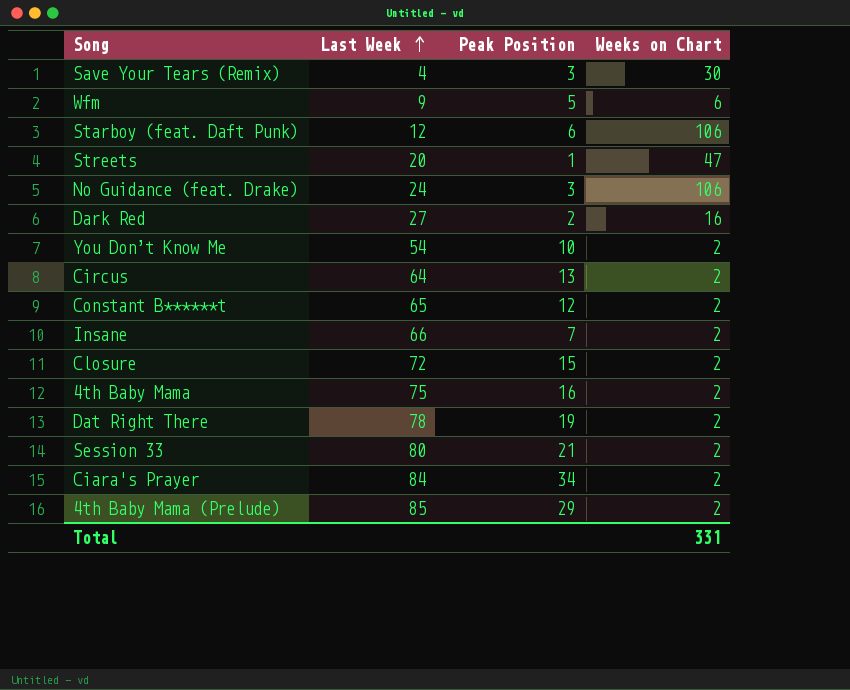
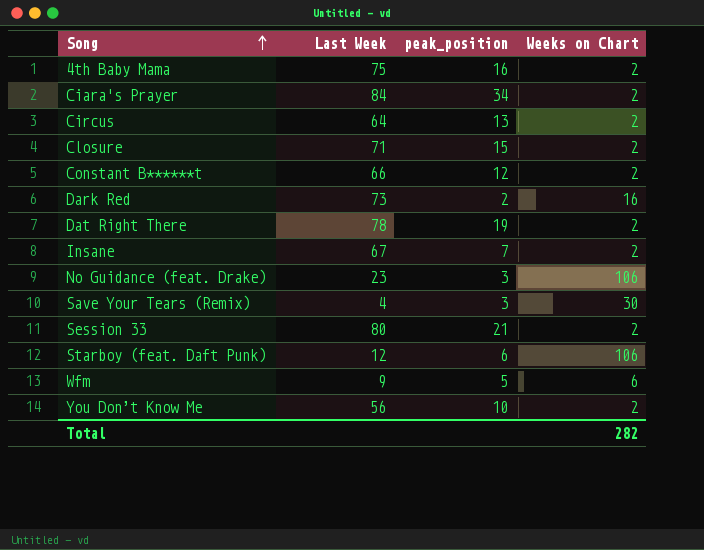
row order: Last Week ascending -> Song ascending
column name: Peak Position -> peak_position
row Streets: 20 | 1 | 47 -> none
row 4th Baby Mama (Prelude): 85 | 29 | 2 -> none
Closure | Last Week: 72 -> 71
Constant B******t | Last Week: 65 -> 66
Dark Red | Last Week: 27 -> 73
Insane | Last Week: 66 -> 67
No Guidance (feat. Drake) | Last Week: 24 -> 23
You Don’t Know Me | Last Week: 54 -> 56
Total | Weeks on Chart: 331 -> 282

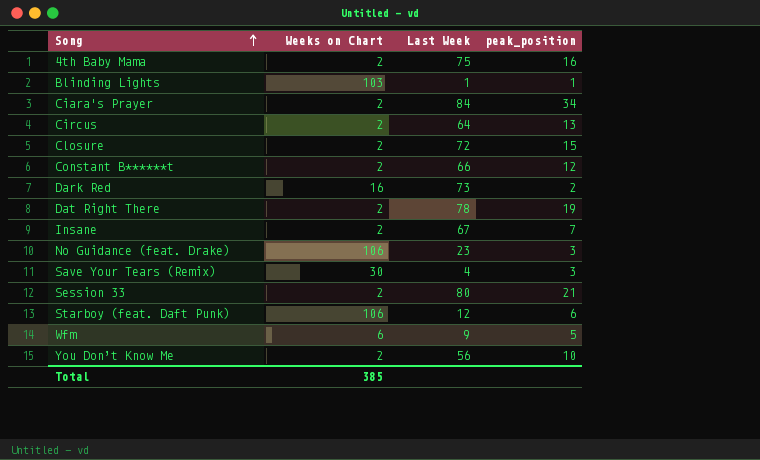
column Weeks on Chart | position: 4 -> 2
row Blinding Lights: none -> 103 | 1 | 1
Closure | Last Week: 71 -> 72
Total | Weeks on Chart: 282 -> 385

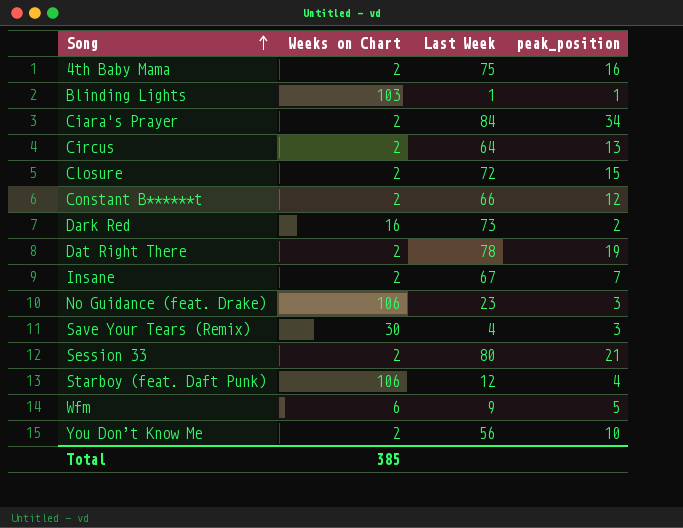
Starboy (feat. Daft Punk) | peak_position: 6 -> 4

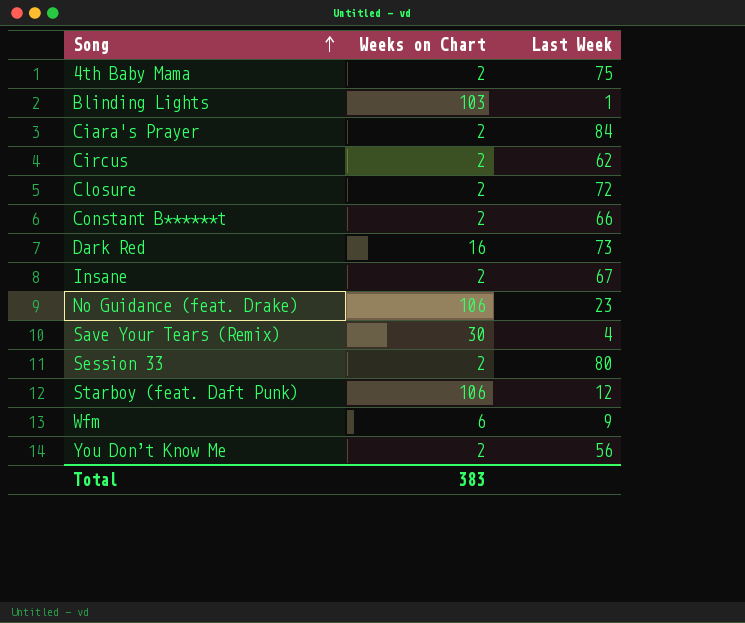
column peak_position | position: 4 -> none
row Dat Right There: 2 | 78 | 19 -> none
Circus | Last Week: 64 -> 62
Total | Weeks on Chart: 385 -> 383

